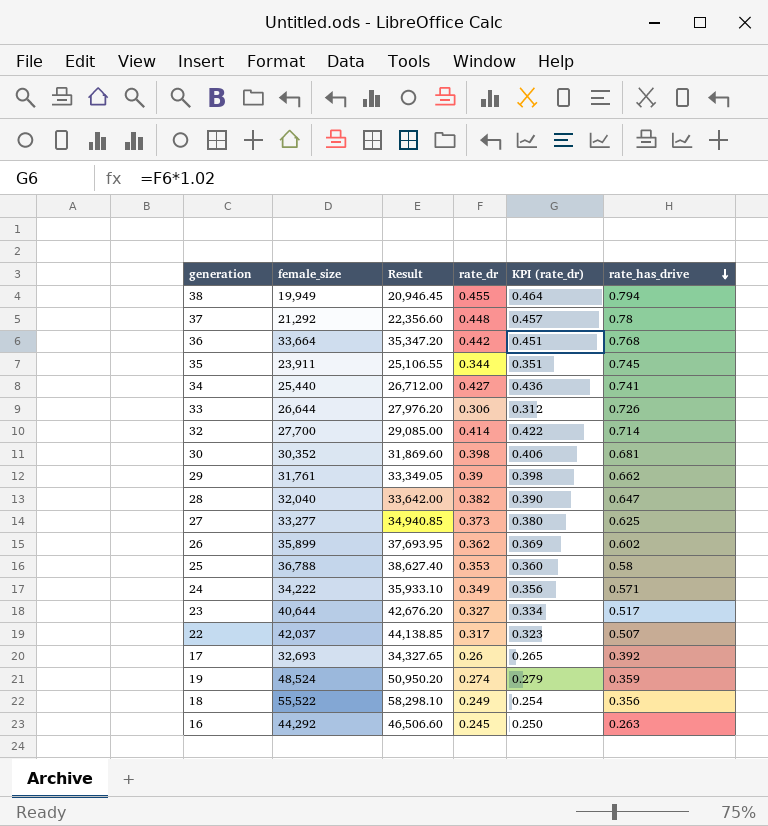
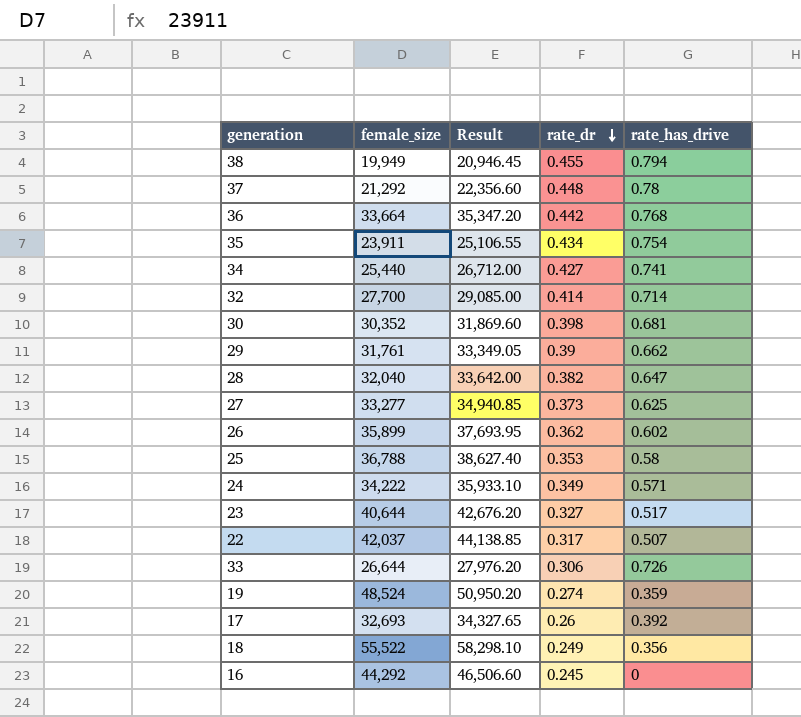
row order: rate_has_drive descending -> rate_dr descending
column KPI (rate_dr) | formula: [rate_dr] * 1.02 -> none
35 | rate_dr: 0.344 -> 0.434
35 | rate_has_drive: 0.745 -> 0.754
16 | rate_has_drive: 0.263 -> 0

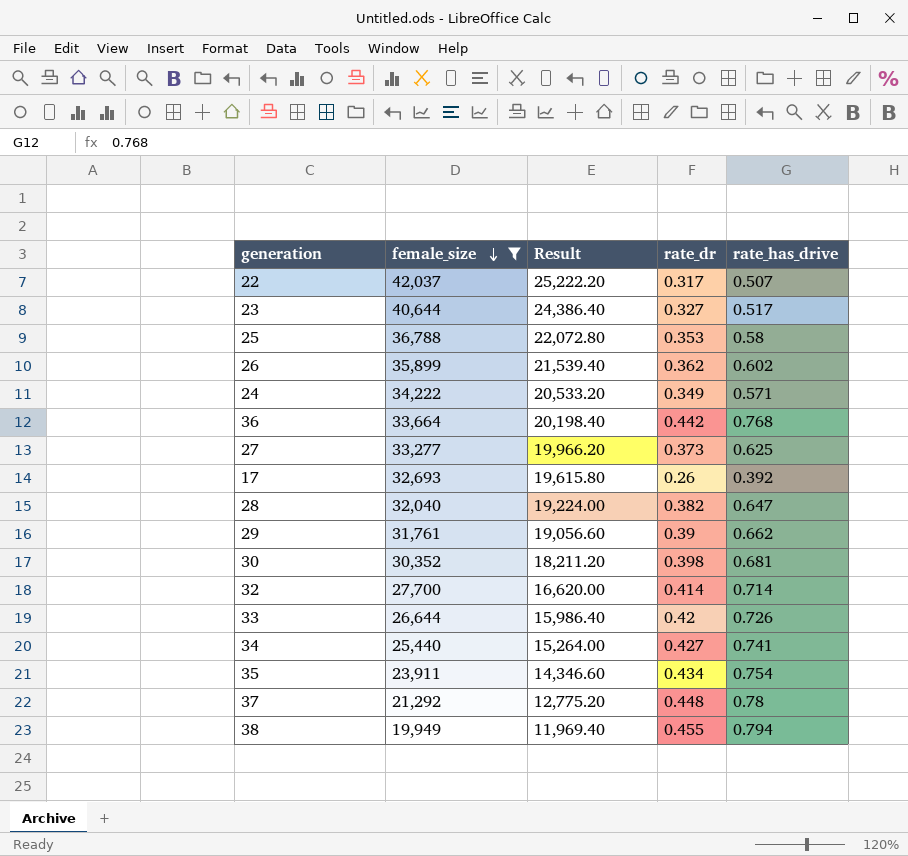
filter: none -> female_size <= 42,037
row order: rate_dr descending -> female_size descending
column Result | formula: [female_size] * 1.05 -> [female_size] * 0.6
33 | rate_dr: 0.306 -> 0.42

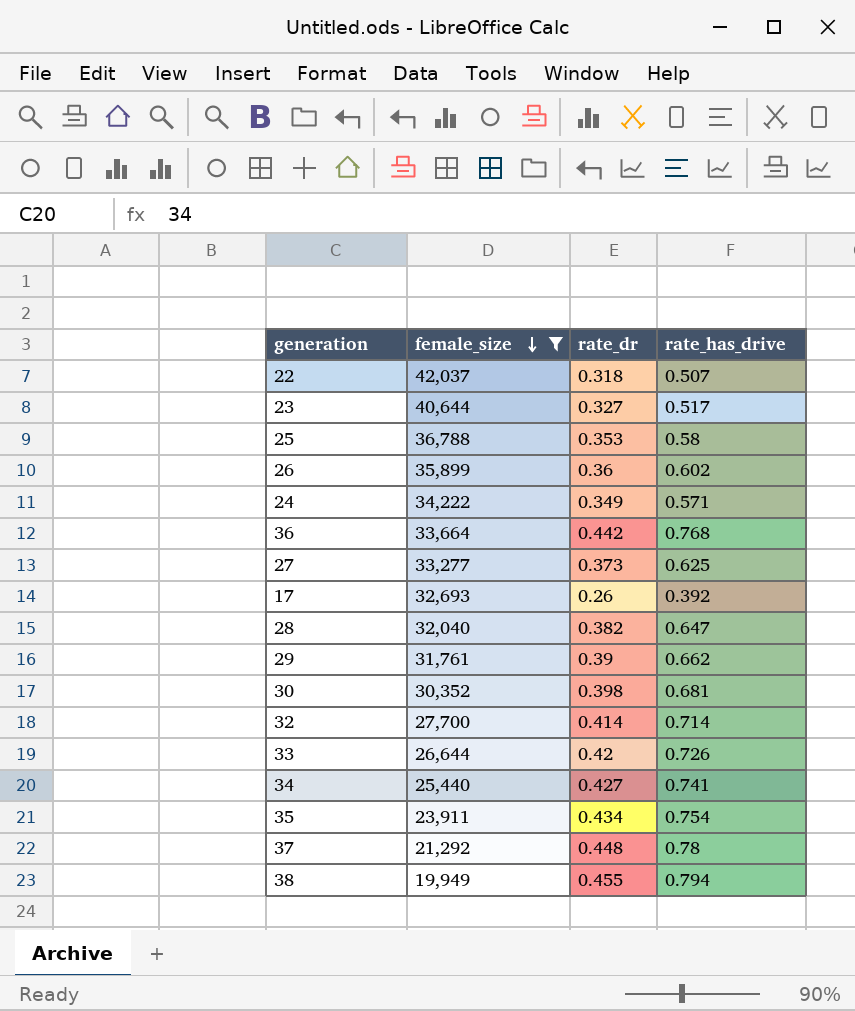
column Result | formula: [female_size] * 0.6 -> none
22 | rate_dr: 0.317 -> 0.318
26 | rate_dr: 0.362 -> 0.36

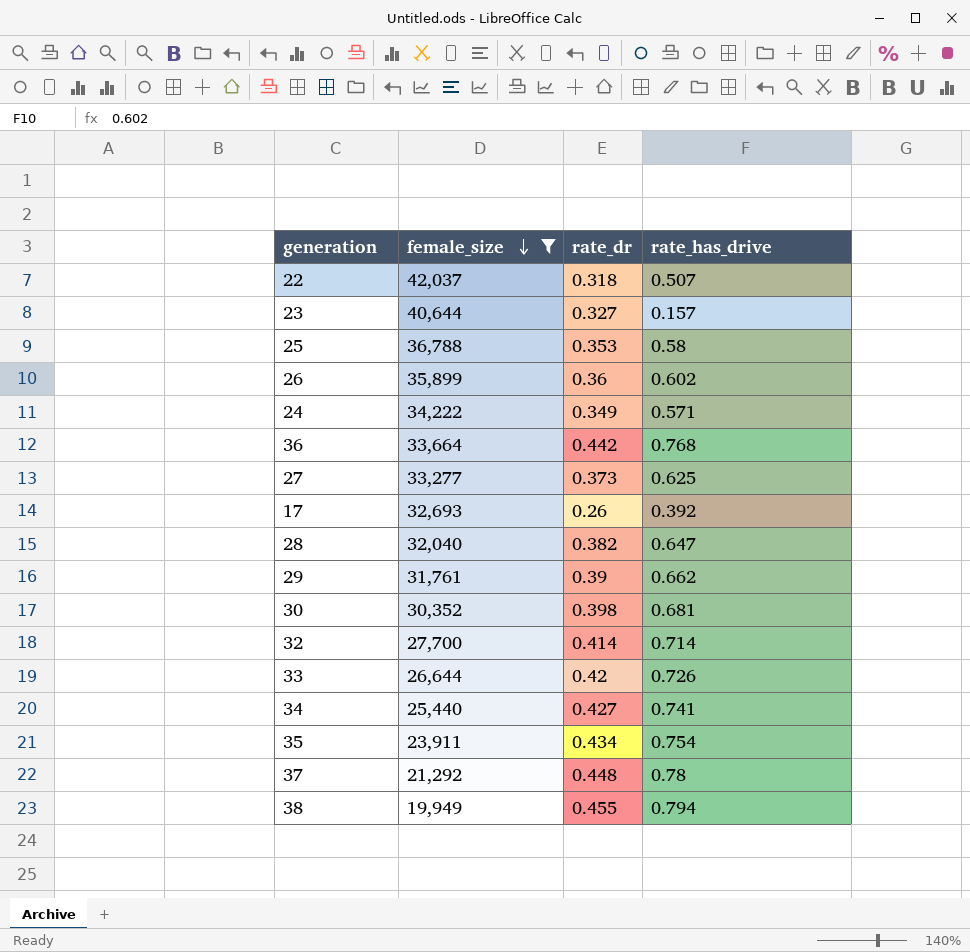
23 | rate_has_drive: 0.517 -> 0.157

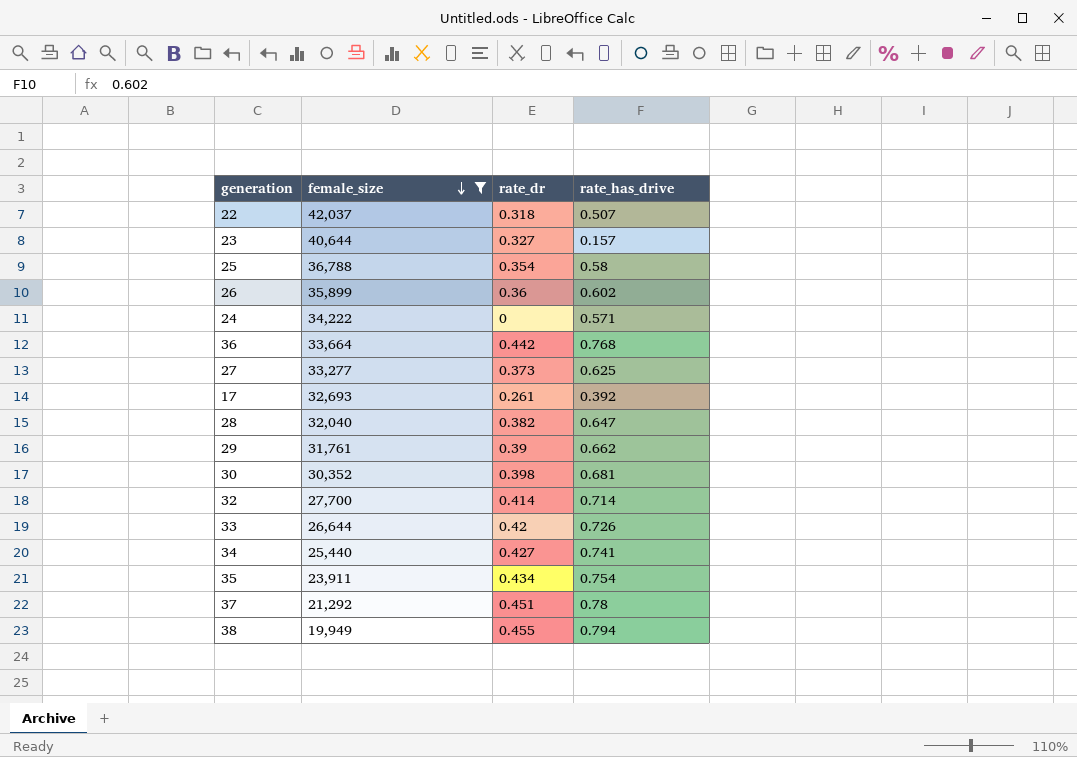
25 | rate_dr: 0.353 -> 0.354
24 | rate_dr: 0.349 -> 0
17 | rate_dr: 0.26 -> 0.261
37 | rate_dr: 0.448 -> 0.451

